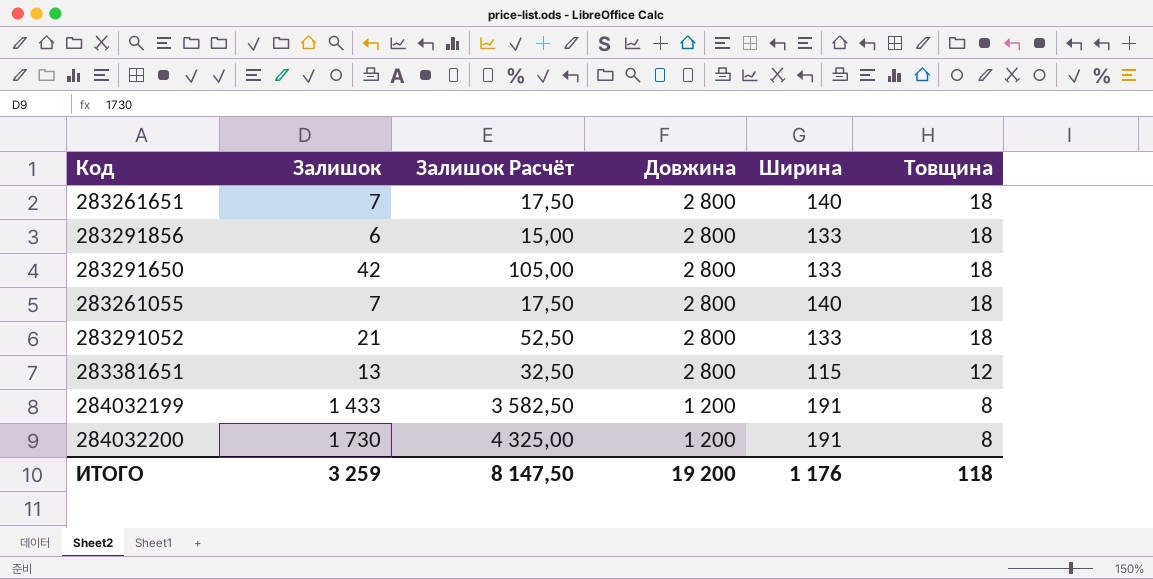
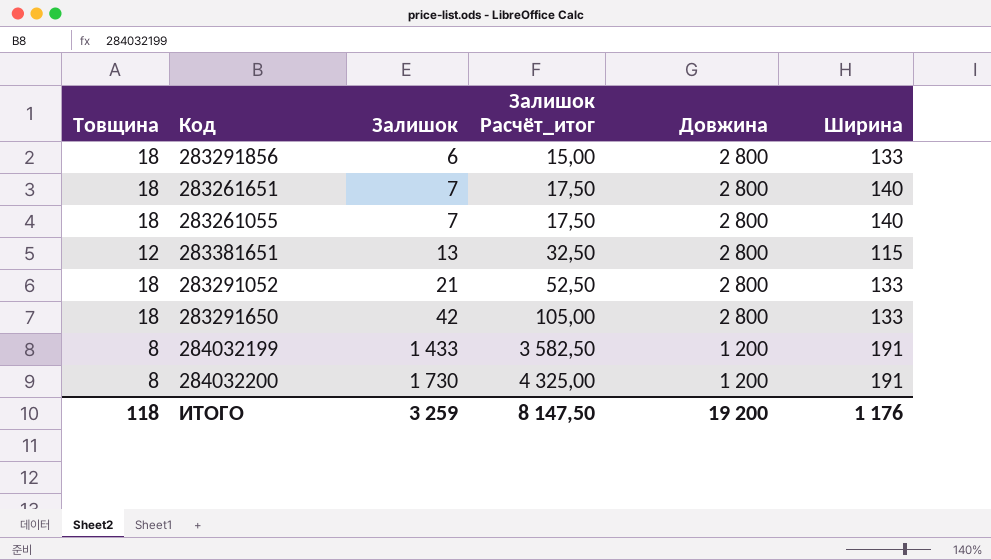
row order: Довжина descending -> Залишок ascending
column Товщина | position: 6 -> 1
column name: Залишок Расчёт -> Залишок Расчёт_итог

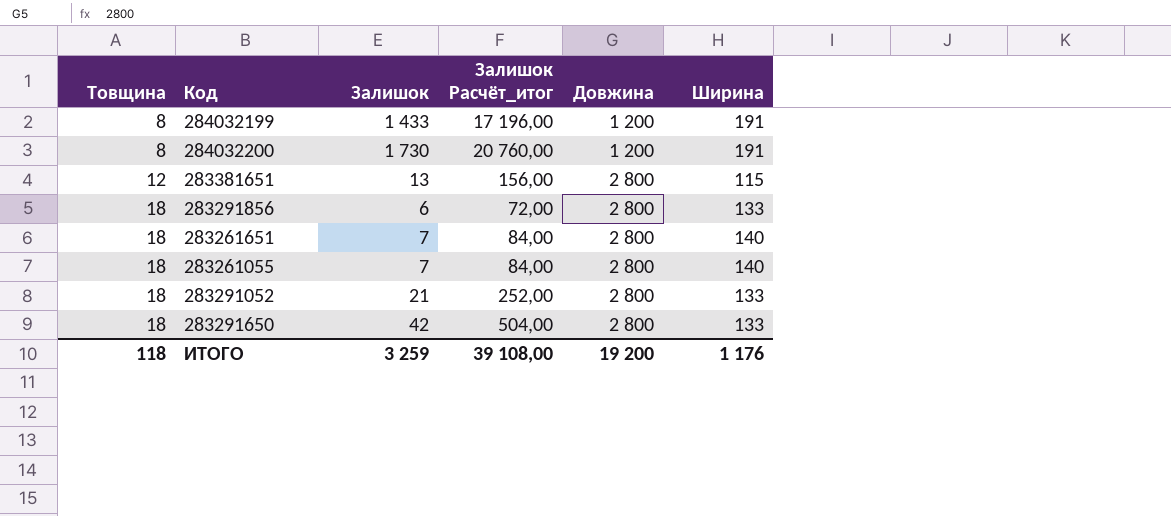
row order: Залишок ascending -> Товщина ascending
column Залишок Расчёт_итог | formula: [Залишок] * 2,5 -> [Залишок] * 12
ИТОГО | Залишок Расчёт_итог: 8 147,50 -> 39 108,00

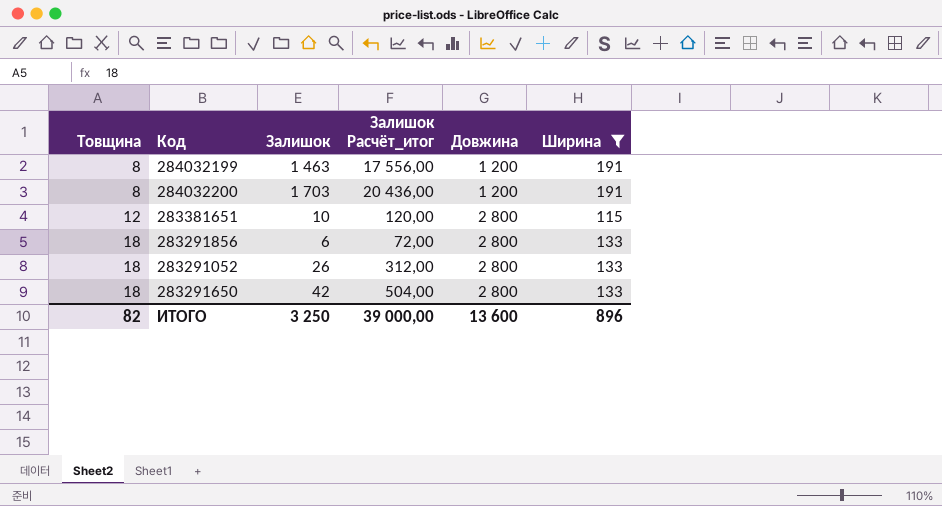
filter: none -> Ширина != 140
284032199 | Залишок: 1 433 -> 1 463
284032199 | Залишок Расчёт_итог: 17 196,00 -> 17 556,00
284032200 | Залишок: 1 730 -> 1 703
284032200 | Залишок Расчёт_итог: 20 760,00 -> 20 436,00
283381651 | Залишок: 13 -> 10
283381651 | Залишок Расчёт_итог: 156,00 -> 120,00
283291052 | Залишок: 21 -> 26
283291052 | Залишок Расчёт_итог: 252,00 -> 312,00
ИТОГО | Товщина: 118 -> 82
ИТОГО | Залишок: 3 259 -> 3 250
ИТОГО | Залишок Расчёт_итог: 39 108,00 -> 39 000,00
ИТОГО | Довжина: 19 200 -> 13 600
ИТОГО | Ширина: 1 176 -> 896

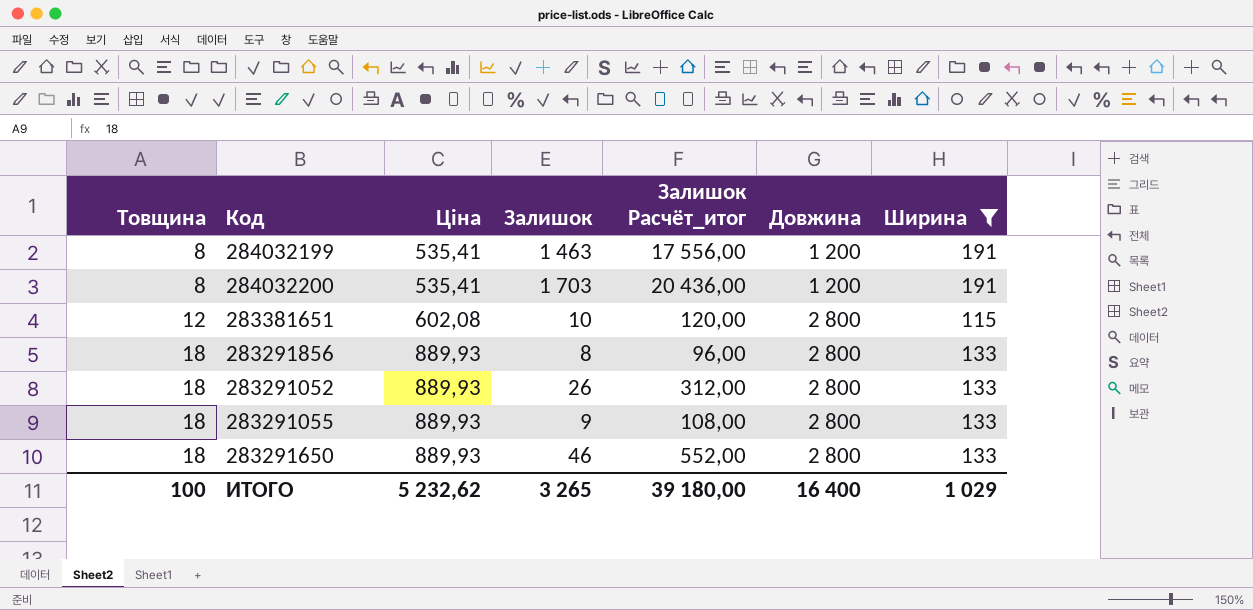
column Ціна | position: none -> 3
283291856 | Залишок: 6 -> 8
283291856 | Залишок Расчёт_итог: 72,00 -> 96,00
row 283291055: none -> 18 | 889,93 | 9 | 108,00 | 2 800 | 133
283291650 | Залишок: 42 -> 46
283291650 | Залишок Расчёт_итог: 504,00 -> 552,00
ИТОГО | Товщина: 82 -> 100
ИТОГО | Залишок: 3 250 -> 3 265
ИТОГО | Залишок Расчёт_итог: 39 000,00 -> 39 180,00
ИТОГО | Довжина: 13 600 -> 16 400
ИТОГО | Ширина: 896 -> 1 029

